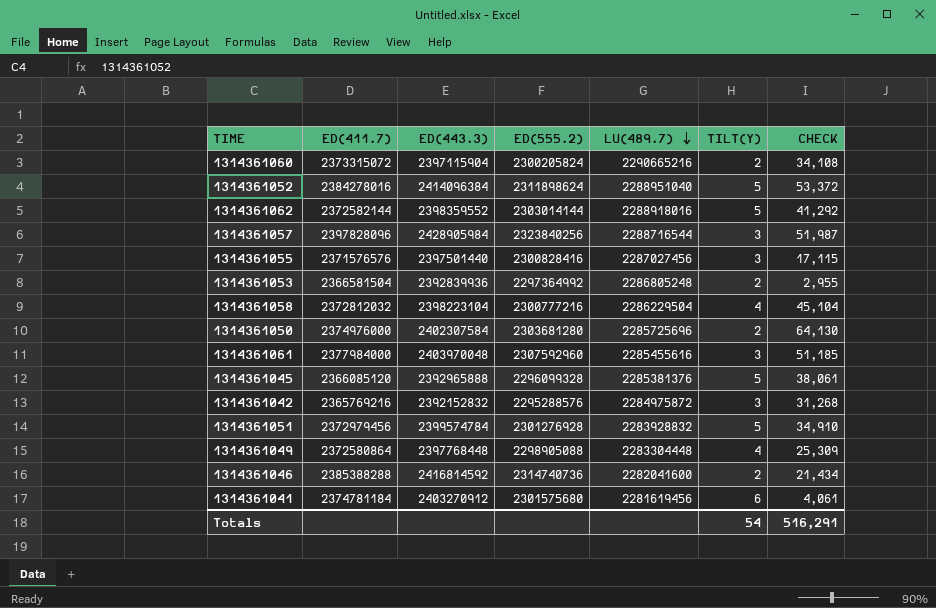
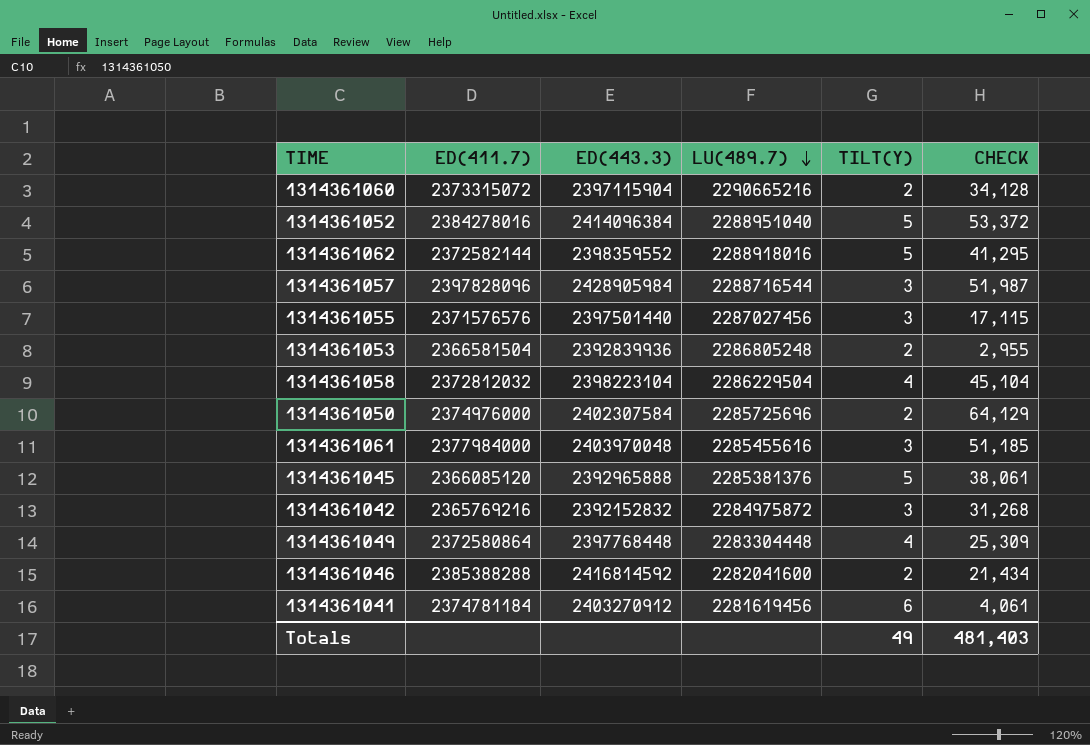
column ED(555.2) | position: 4 -> none
row 1314361051: 2372979456 | 2399574784 | 2301276928 | 2283928832 | 5 | 34,910 -> none
1314361060 | CHECK: 34,108 -> 34,128
1314361062 | CHECK: 41,292 -> 41,295
1314361050 | CHECK: 64,130 -> 64,129
Totals | TILT(Y): 54 -> 49
Totals | CHECK: 516,291 -> 481,403

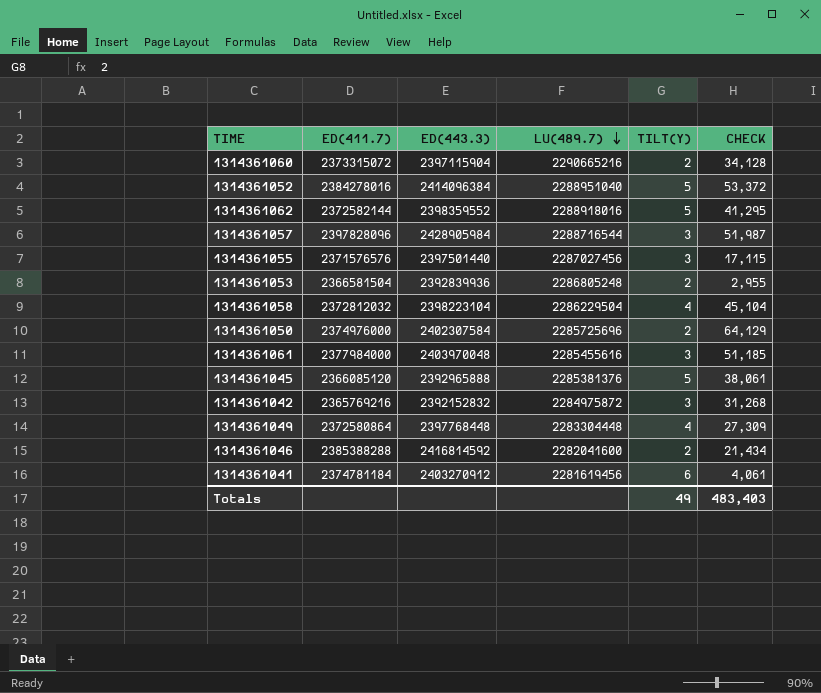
1314361049 | CHECK: 25,309 -> 27,309
Totals | CHECK: 481,403 -> 483,403

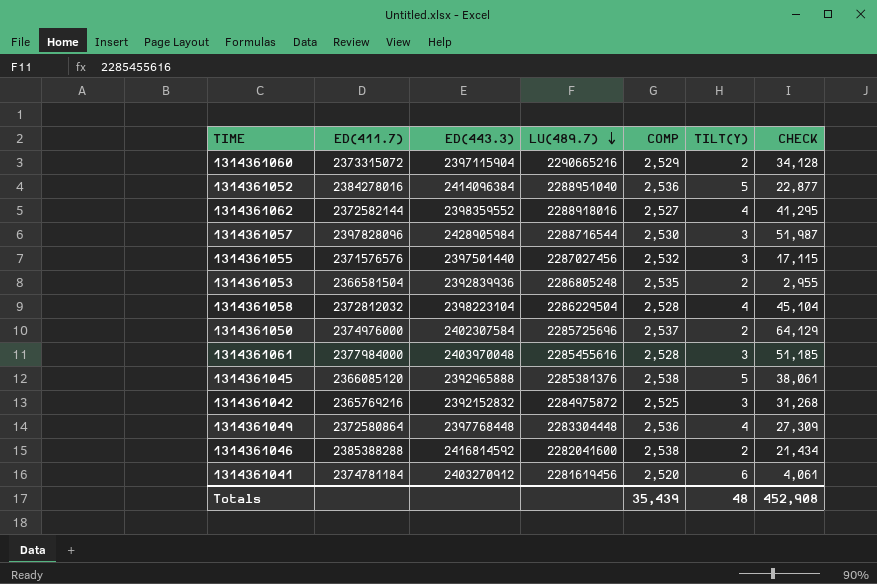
column COMP | position: none -> 5
1314361052 | CHECK: 53,372 -> 22,877
1314361062 | TILT(Y): 5 -> 4
Totals | TILT(Y): 49 -> 48
Totals | CHECK: 483,403 -> 452,908

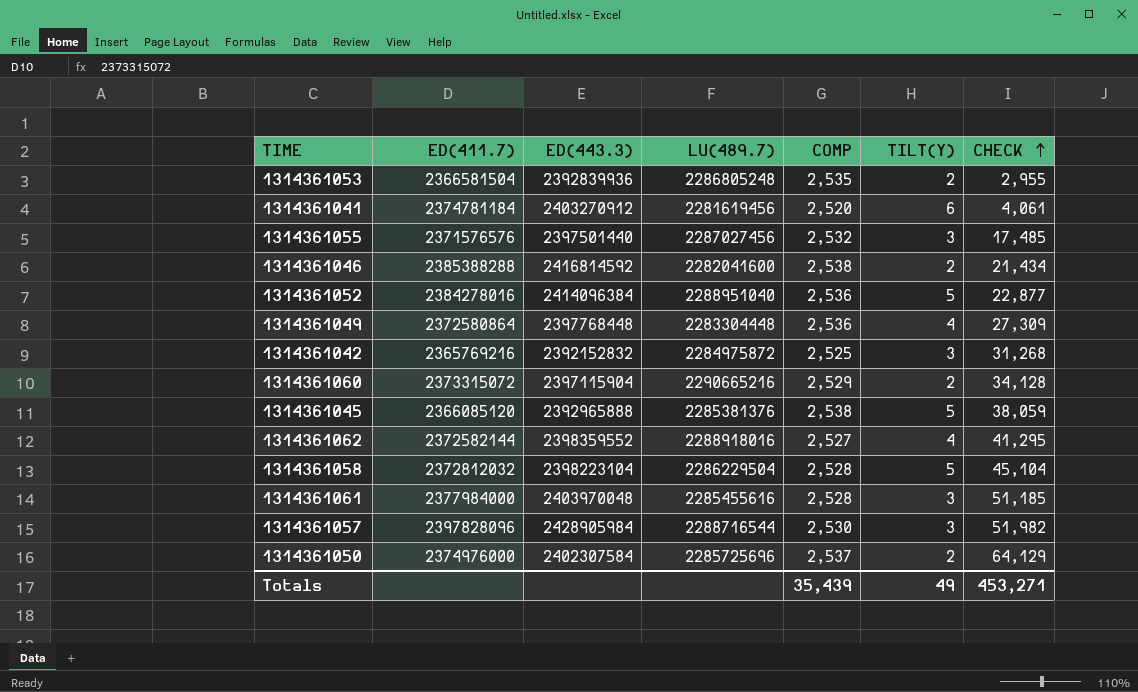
row order: LU(489.7) descending -> CHECK ascending
1314361055 | CHECK: 17,115 -> 17,485
1314361045 | CHECK: 38,061 -> 38,059
1314361058 | TILT(Y): 4 -> 5
1314361057 | CHECK: 51,987 -> 51,982
Totals | TILT(Y): 48 -> 49
Totals | CHECK: 452,908 -> 453,271

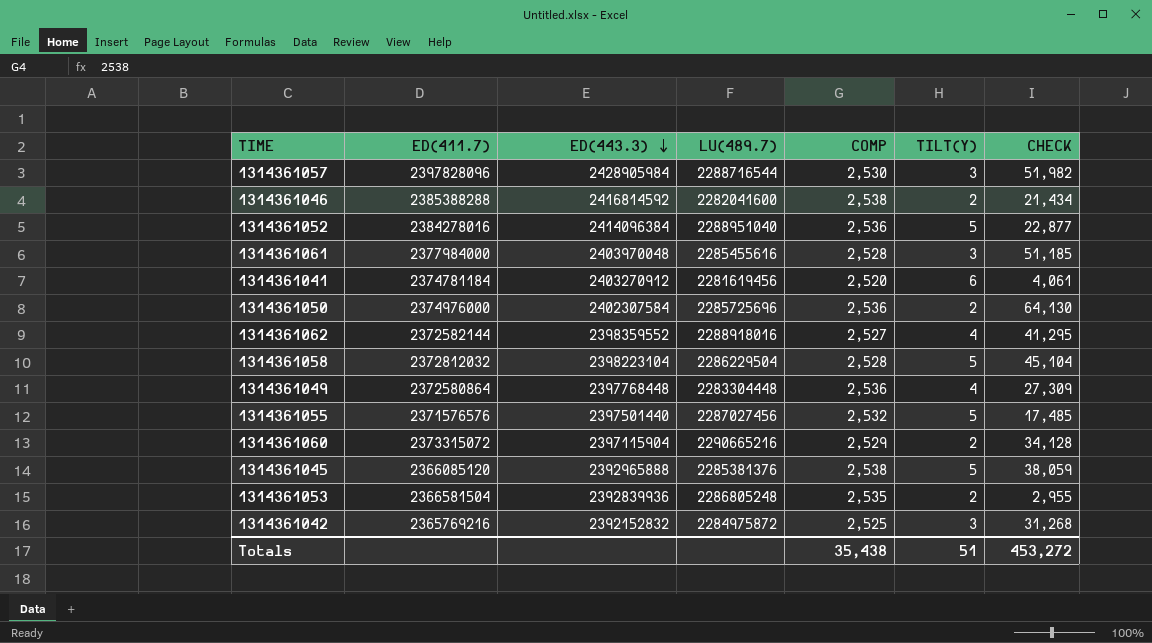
row order: CHECK ascending -> ED(443.3) descending
1314361050 | COMP: 2,537 -> 2,536
1314361050 | CHECK: 64,129 -> 64,130
1314361055 | TILT(Y): 3 -> 5
Totals | COMP: 35,439 -> 35,438
Totals | TILT(Y): 49 -> 51
Totals | CHECK: 453,271 -> 453,272

